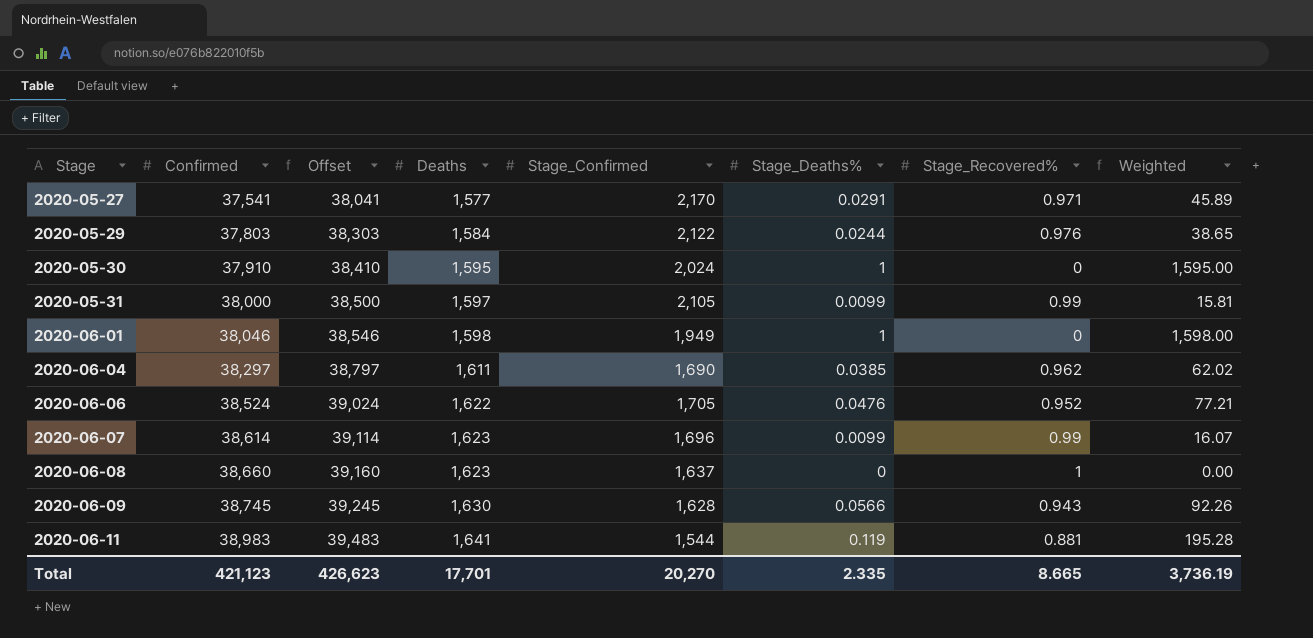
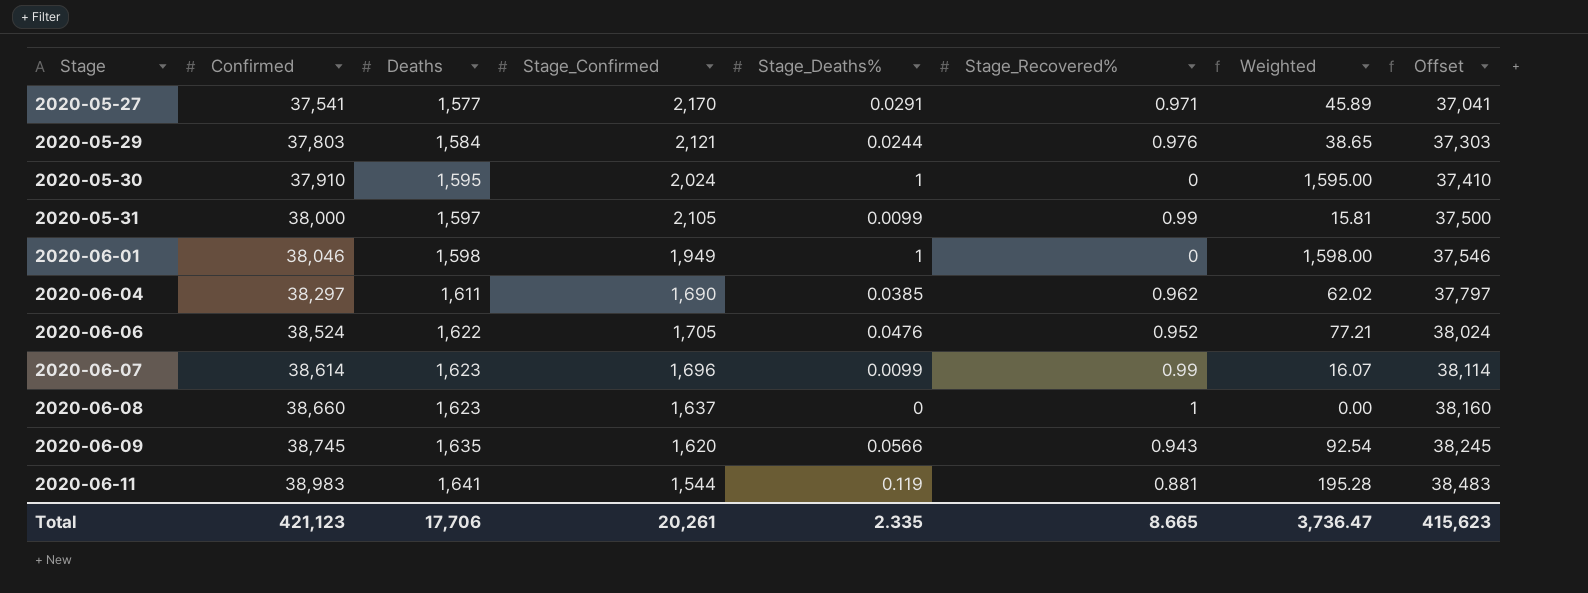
column Offset | formula: [Confirmed] + 500 -> [Confirmed] - 500
column Offset | position: 3 -> 8
2020-05-29 | Stage_Confirmed: 2,122 -> 2,121
2020-06-09 | Deaths: 1,630 -> 1,635
2020-06-09 | Stage_Confirmed: 1,628 -> 1,620
2020-06-09 | Weighted: 92.26 -> 92.54
Total | Deaths: 17,701 -> 17,706
Total | Stage_Confirmed: 20,270 -> 20,261
Total | Weighted: 3,736.19 -> 3,736.47
Total | Offset: 426,623 -> 415,623

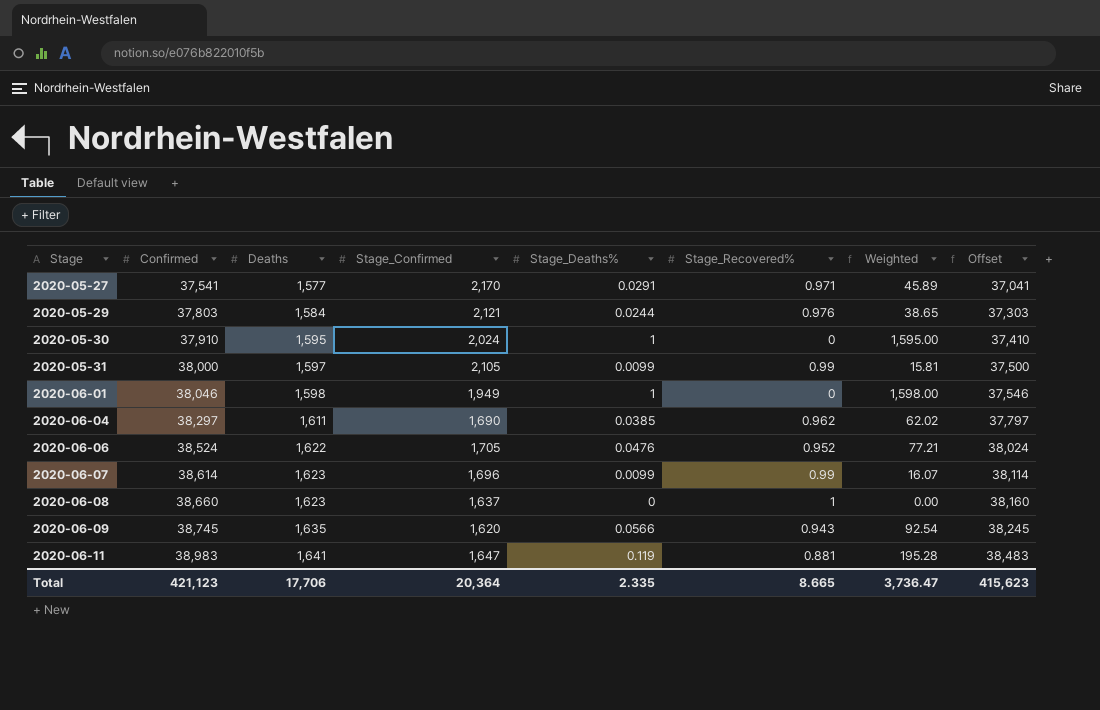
2020-06-11 | Stage_Confirmed: 1,544 -> 1,647
Total | Stage_Confirmed: 20,261 -> 20,364

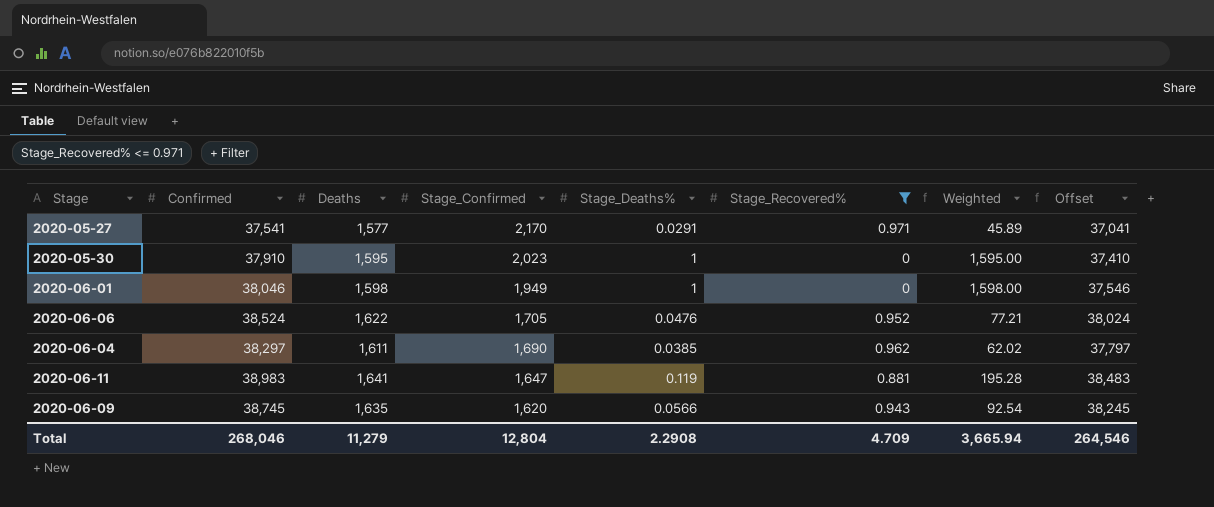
filter: none -> Stage_Recovered% <= 0.971
row order: Stage ascending -> Stage_Confirmed descending
2020-05-30 | Stage_Confirmed: 2,024 -> 2,023
Total | Confirmed: 421,123 -> 268,046
Total | Deaths: 17,706 -> 11,279
Total | Stage_Confirmed: 20,364 -> 12,804
Total | Stage_Deaths%: 2.335 -> 2.2908
Total | Stage_Recovered%: 8.665 -> 4.709
Total | Weighted: 3,736.47 -> 3,665.94
Total | Offset: 415,623 -> 264,546

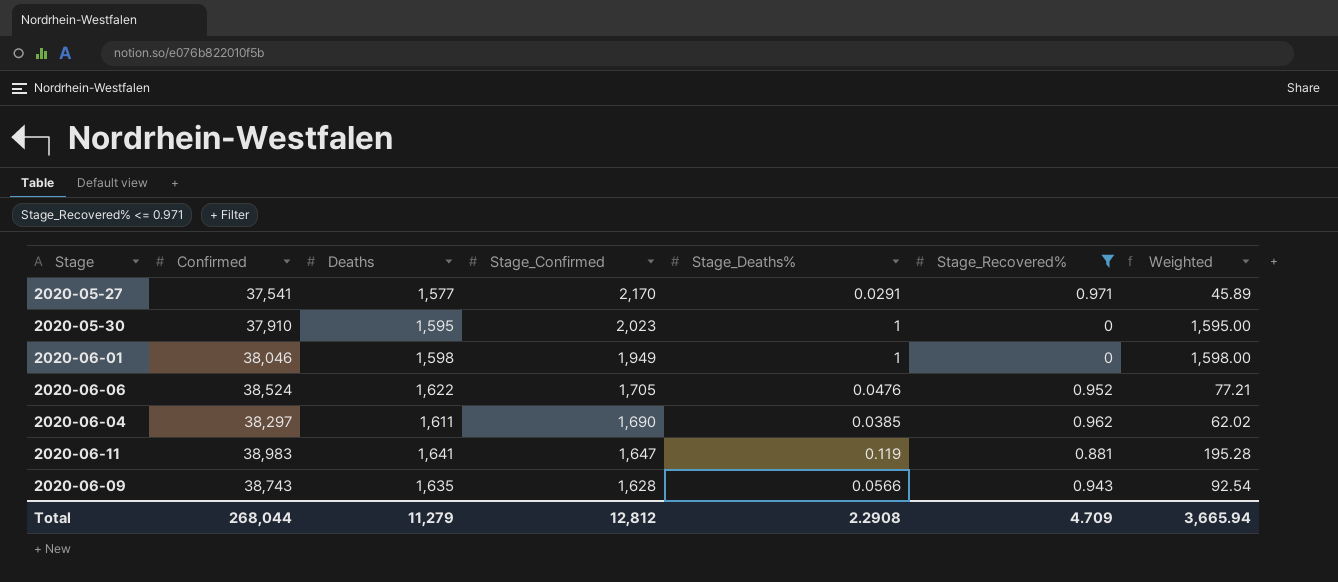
column Offset | formula: [Confirmed] - 500 -> none
2020-06-09 | Confirmed: 38,745 -> 38,743
2020-06-09 | Stage_Confirmed: 1,620 -> 1,628
Total | Confirmed: 268,046 -> 268,044
Total | Stage_Confirmed: 12,804 -> 12,812

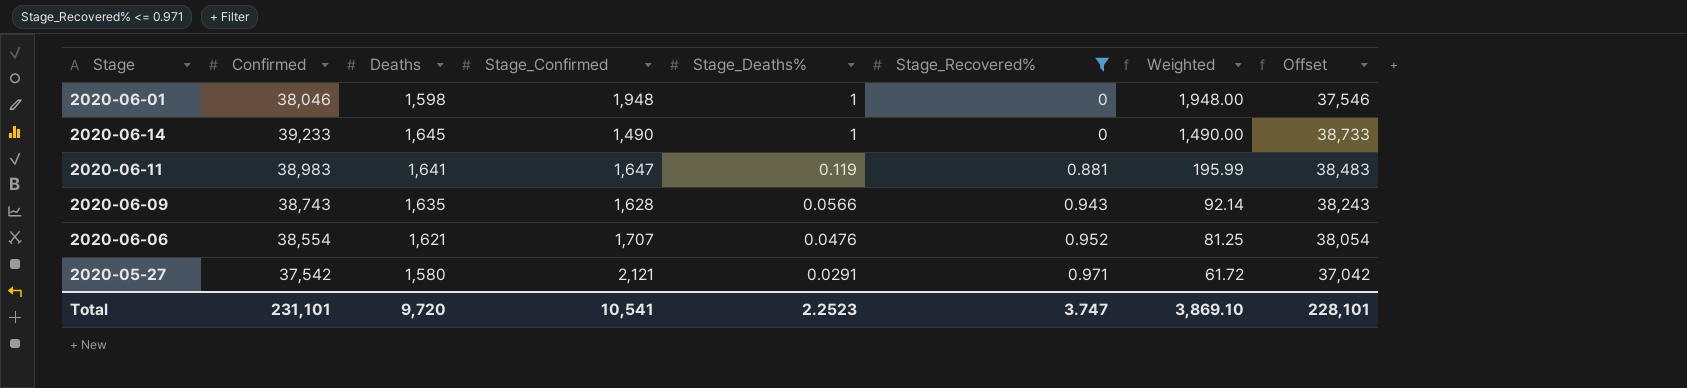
row order: Stage_Confirmed descending -> Stage_Deaths% descending
column Weighted | formula: [Deaths] * [Stage_Deaths%] -> [Stage_Confirmed] * [Stage_Deaths%]
column Offset | formula: none -> [Confirmed] - 500
row 2020-05-30: 37,910 | 1,595 | 2,023 | 1 | 0 | 1,595.00 -> none
row 2020-06-04: 38,297 | 1,611 | 1,690 | 0.0385 | 0.962 | 62.02 -> none
2020-06-01 | Stage_Confirmed: 1,949 -> 1,948
row 2020-06-14: none -> 39,233 | 1,645 | 1,490 | 1 | 0 | 1,490.00 | 38,733
2020-06-06 | Confirmed: 38,524 -> 38,554
2020-06-06 | Deaths: 1,622 -> 1,621
2020-06-06 | Stage_Confirmed: 1,705 -> 1,707
2020-05-27 | Confirmed: 37,541 -> 37,542
2020-05-27 | Deaths: 1,577 -> 1,580
2020-05-27 | Stage_Confirmed: 2,170 -> 2,121
Total | Confirmed: 268,044 -> 231,101
Total | Deaths: 11,279 -> 9,720
Total | Stage_Confirmed: 12,812 -> 10,541
Total | Stage_Deaths%: 2.2908 -> 2.2523
Total | Stage_Recovered%: 4.709 -> 3.747
Total | Weighted: 3,665.94 -> 3,869.10

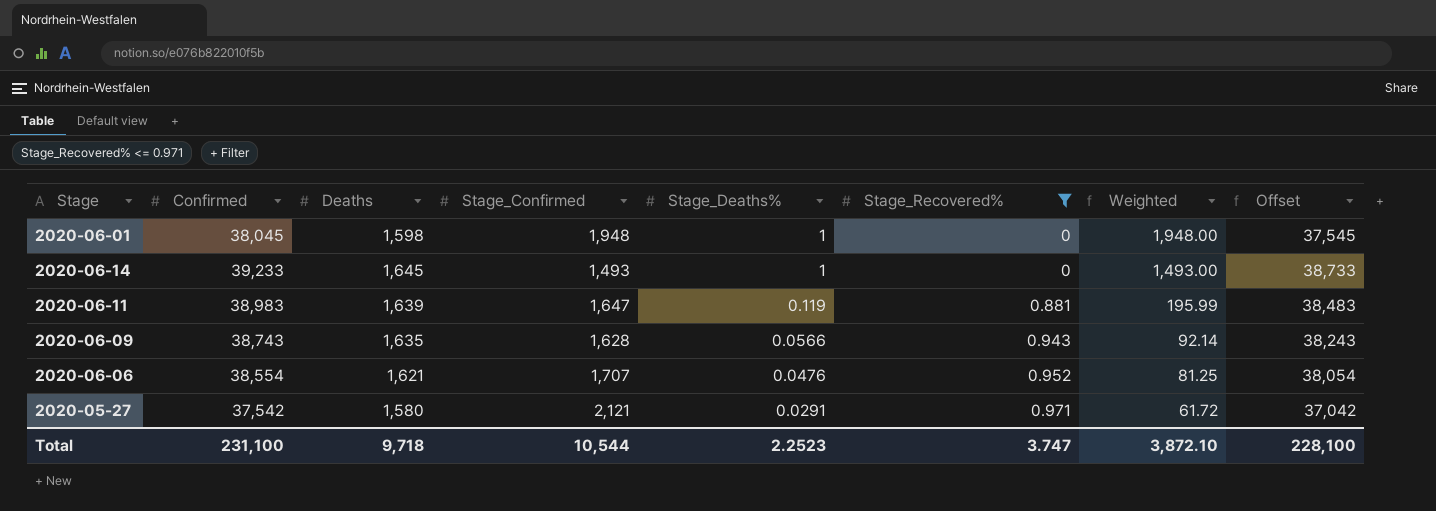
2020-06-01 | Confirmed: 38,046 -> 38,045
2020-06-01 | Offset: 37,546 -> 37,545
2020-06-14 | Stage_Confirmed: 1,490 -> 1,493
2020-06-14 | Weighted: 1,490.00 -> 1,493.00
2020-06-11 | Deaths: 1,641 -> 1,639
Total | Confirmed: 231,101 -> 231,100
Total | Deaths: 9,720 -> 9,718
Total | Stage_Confirmed: 10,541 -> 10,544
Total | Weighted: 3,869.10 -> 3,872.10
Total | Offset: 228,101 -> 228,100

